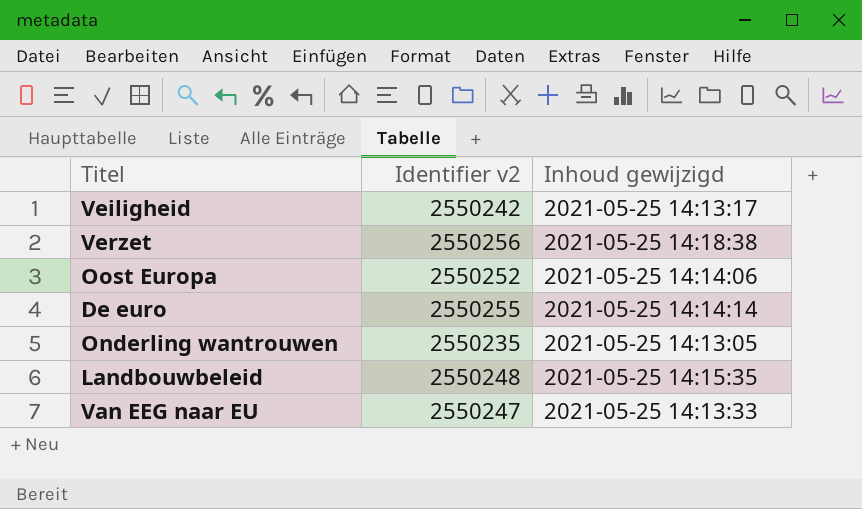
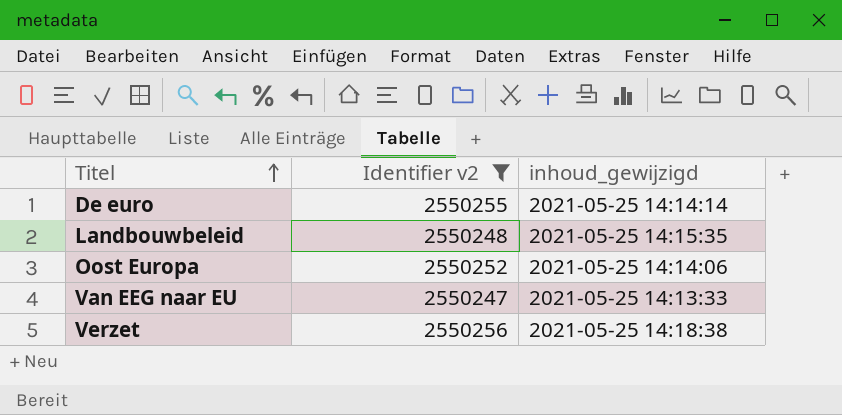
filter: none -> Identifier v2 >= 2550247
row order: none -> Titel ascending
column name: Inhoud gewijzigd -> inhoud_gewijzigd

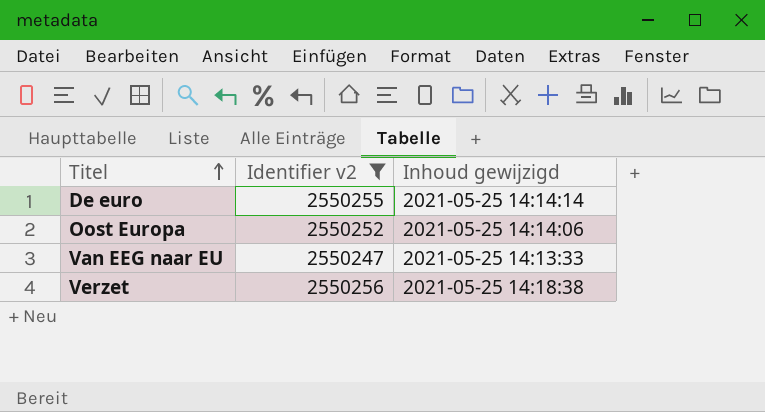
column name: inhoud_gewijzigd -> Inhoud gewijzigd
row Landbouwbeleid: 2550248 | 2021-05-25 14:15:35 -> none

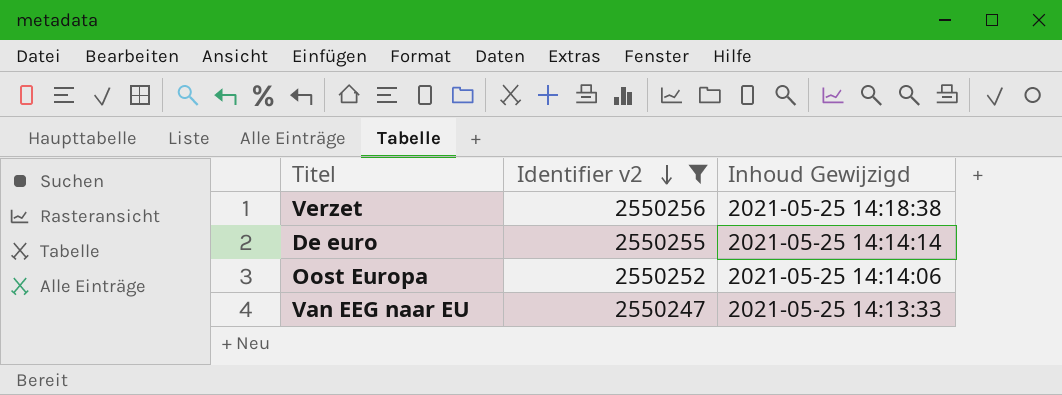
row order: Titel ascending -> Identifier v2 descending
column name: Inhoud gewijzigd -> Inhoud Gewijzigd

